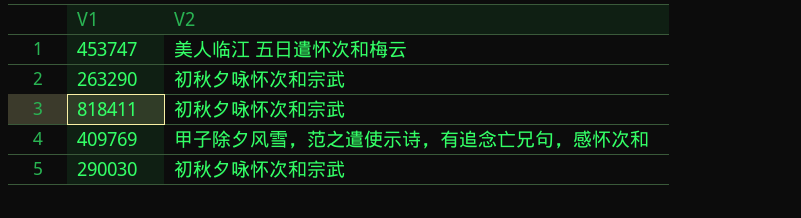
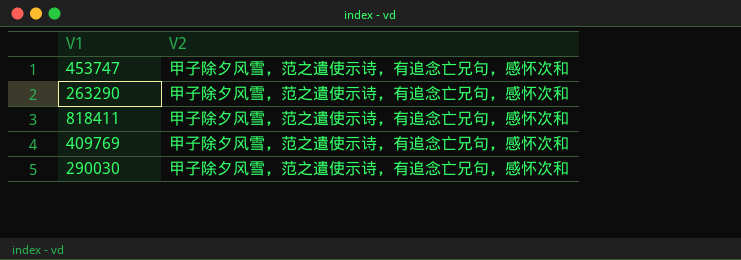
453747 | V2: 美人临江 五日遣怀次和梅云 -> 甲子除夕风雪，范之遣使示诗，有追念亡兄句，感怀次和
263290 | V2: 初秋夕咏怀次和宗武 -> 甲子除夕风雪，范之遣使示诗，有追念亡兄句，感怀次和
818411 | V2: 初秋夕咏怀次和宗武 -> 甲子除夕风雪，范之遣使示诗，有追念亡兄句，感怀次和
290030 | V2: 初秋夕咏怀次和宗武 -> 甲子除夕风雪，范之遣使示诗，有追念亡兄句，感怀次和

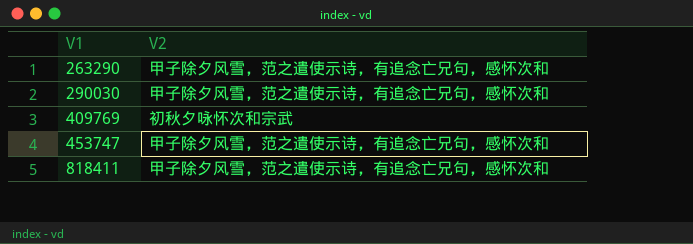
row order: none -> V1 ascending
409769 | V2: 甲子除夕风雪，范之遣使示诗，有追念亡兄句，感怀次和 -> 初秋夕咏怀次和宗武

